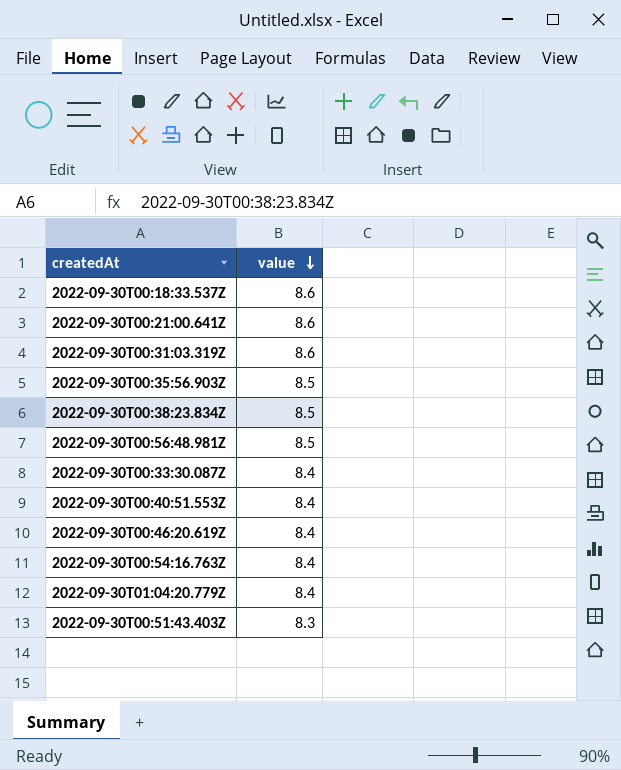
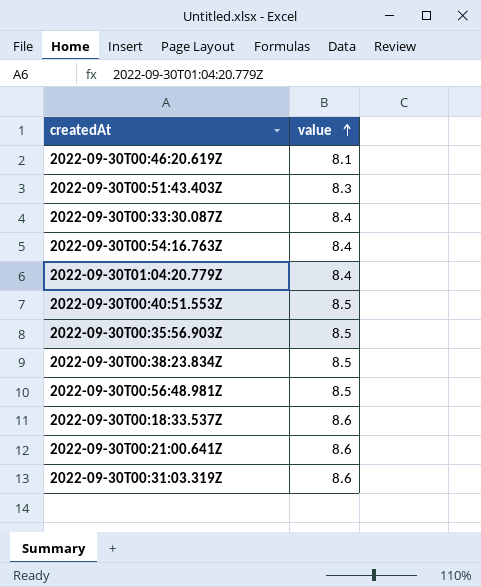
row order: value descending -> value ascending
2022-09-30T00:46:20.619Z | value: 8.4 -> 8.1
2022-09-30T00:40:51.553Z | value: 8.4 -> 8.5

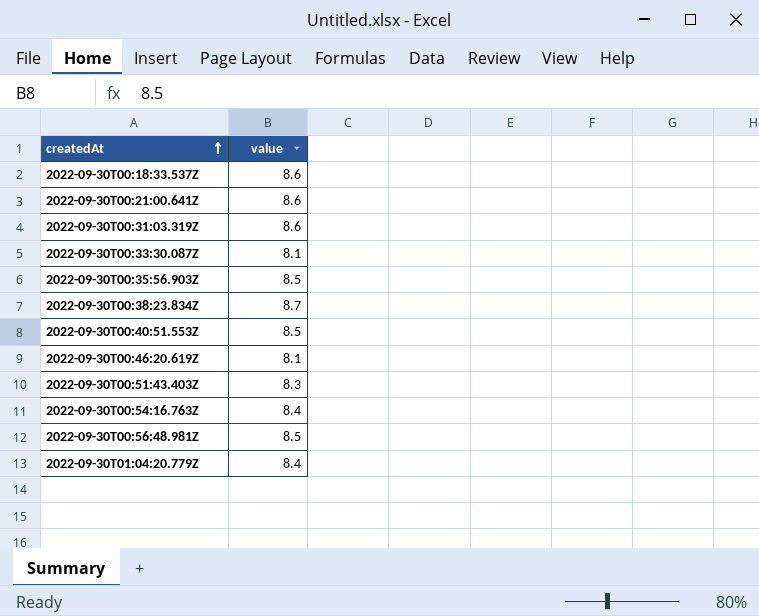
row order: value ascending -> createdAt ascending
2022-09-30T00:33:30.087Z | value: 8.4 -> 8.1
2022-09-30T00:38:23.834Z | value: 8.5 -> 8.7

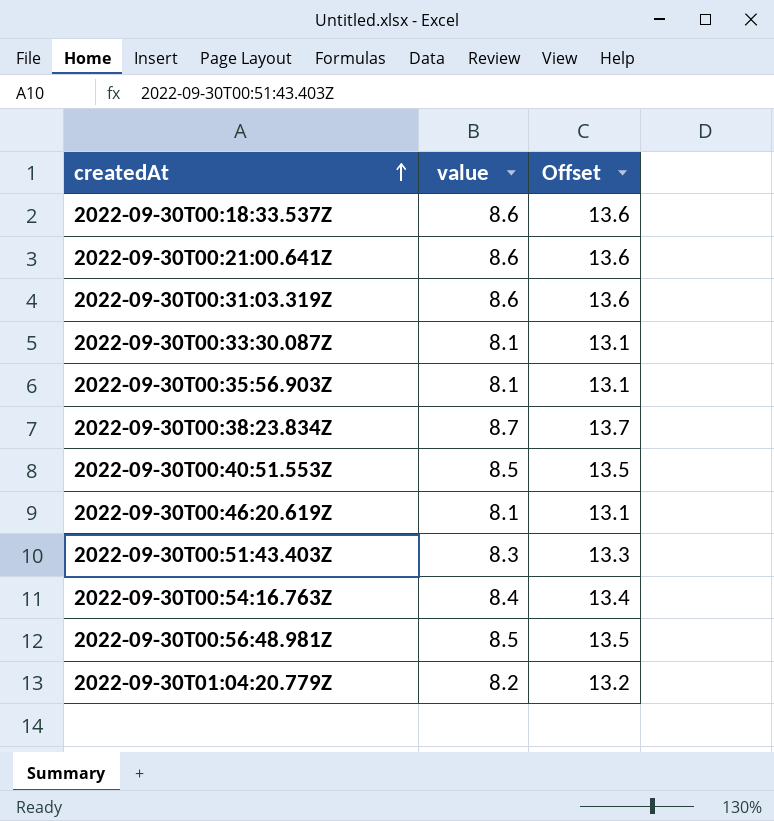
column Offset | formula: none -> [value] + 5
2022-09-30T00:35:56.903Z | value: 8.5 -> 8.1
2022-09-30T01:04:20.779Z | value: 8.4 -> 8.2

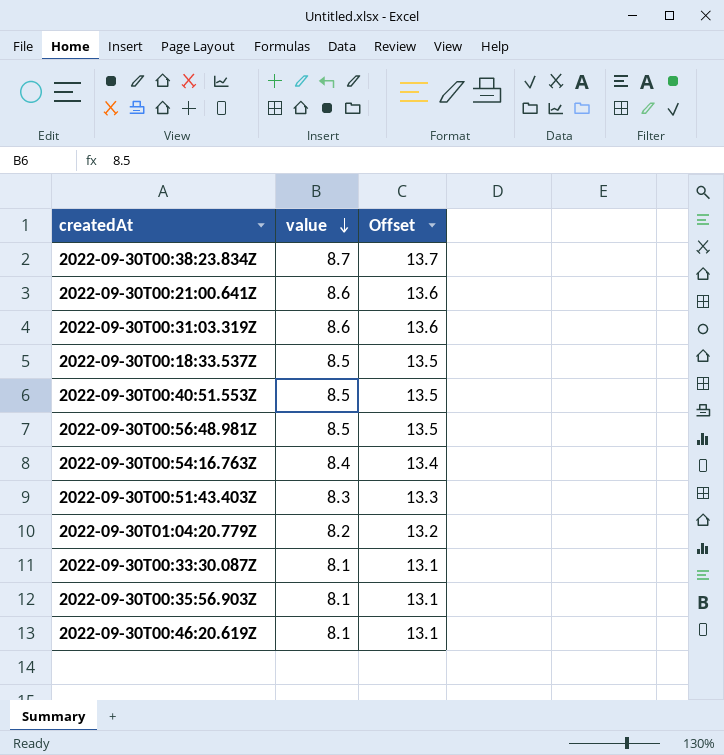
row order: createdAt ascending -> value descending
2022-09-30T00:18:33.537Z | value: 8.6 -> 8.5
2022-09-30T00:18:33.537Z | Offset: 13.6 -> 13.5

